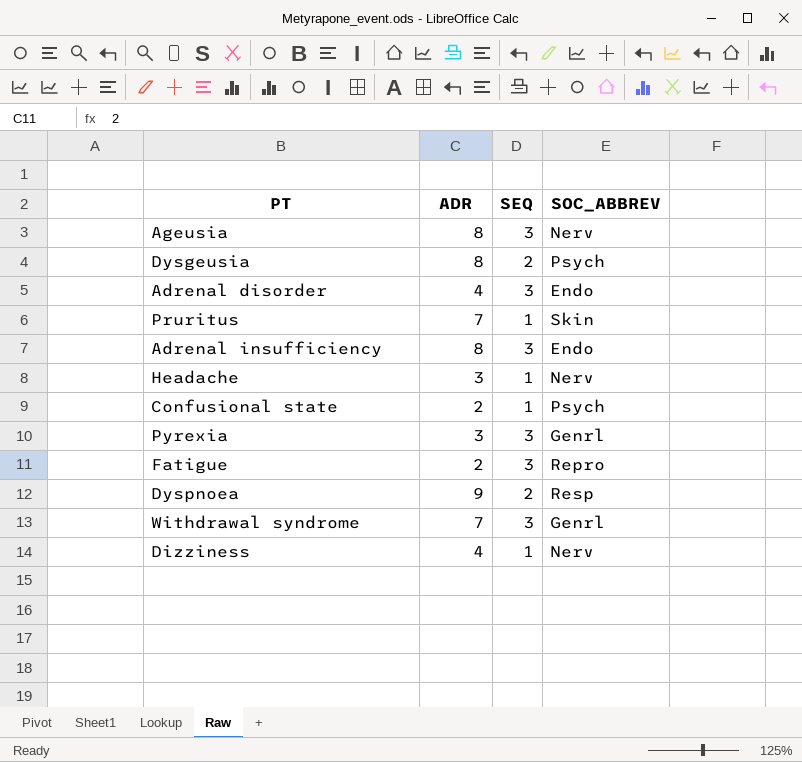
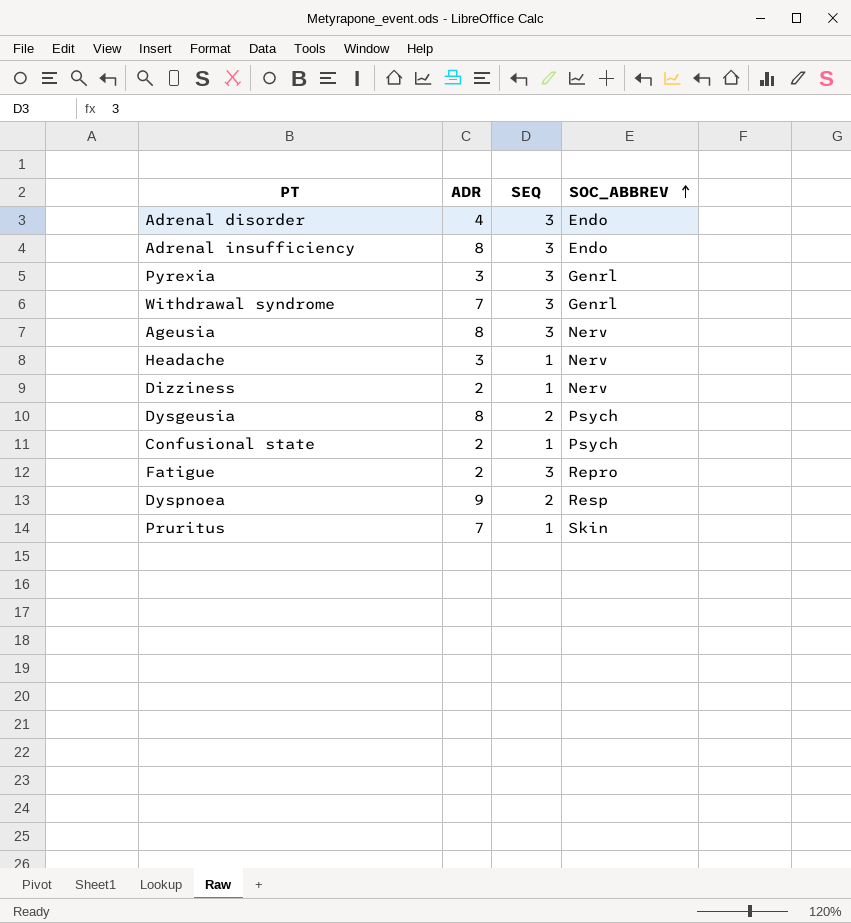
row order: none -> SOC_ABBREV ascending
Dizziness | ADR: 4 -> 2

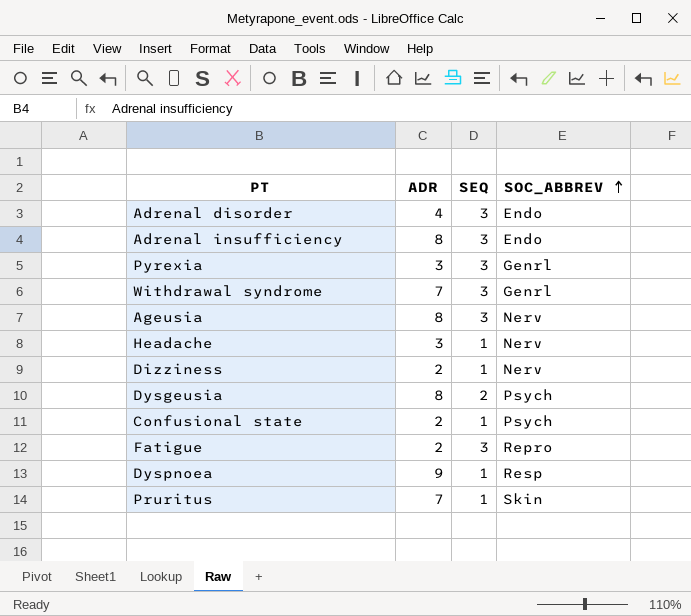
Dyspnoea | SEQ: 2 -> 1

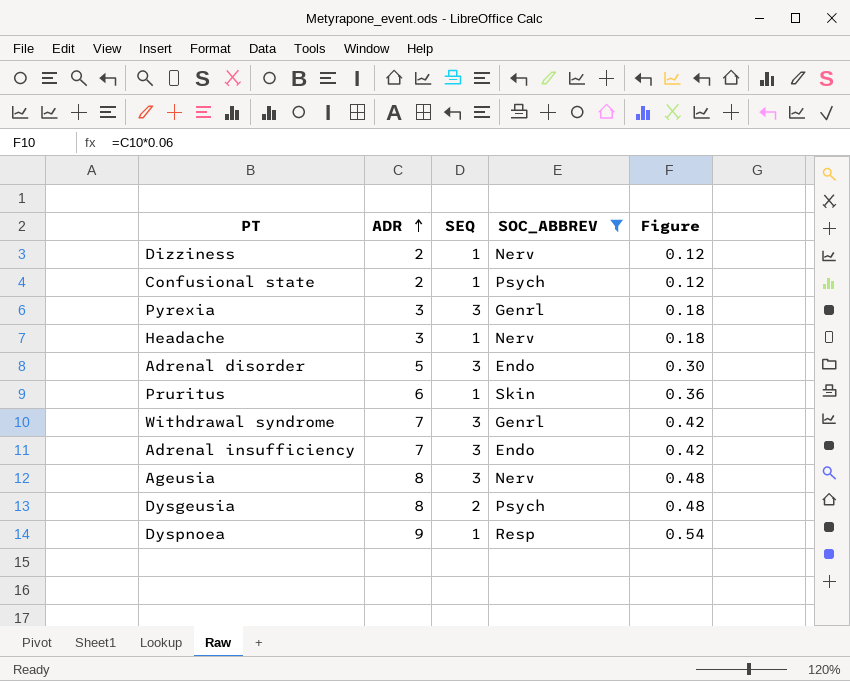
filter: none -> SOC_ABBREV != Repro
row order: SOC_ABBREV ascending -> ADR ascending
column Figure | formula: none -> [ADR] * 0.06
Adrenal disorder | ADR: 4 -> 5
Pruritus | ADR: 7 -> 6
Adrenal insufficiency | ADR: 8 -> 7

